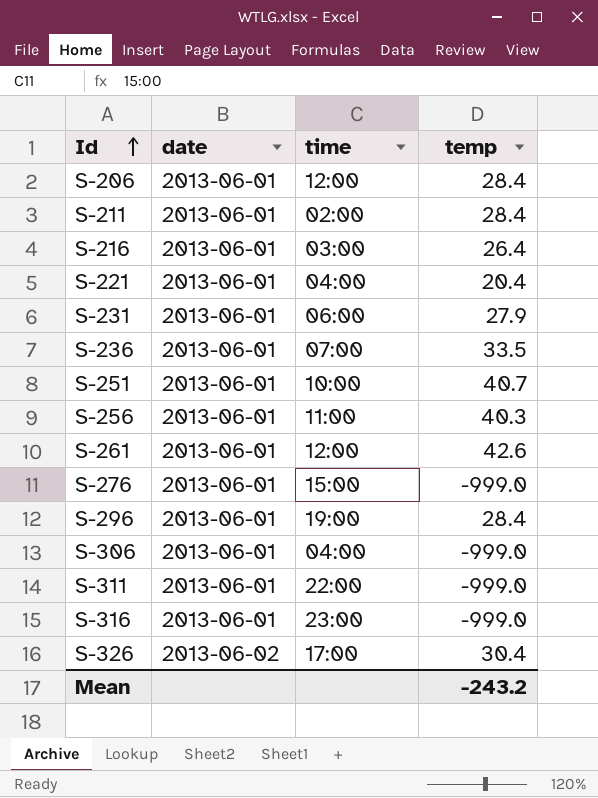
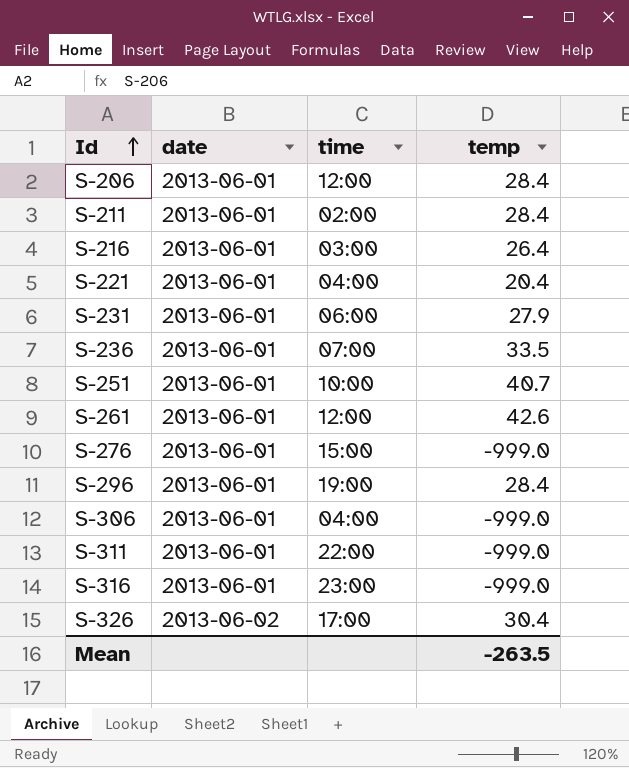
row S-256: 2013-06-01 | 11:00 | 40.3 -> none
Mean | temp: -243.2 -> -263.5

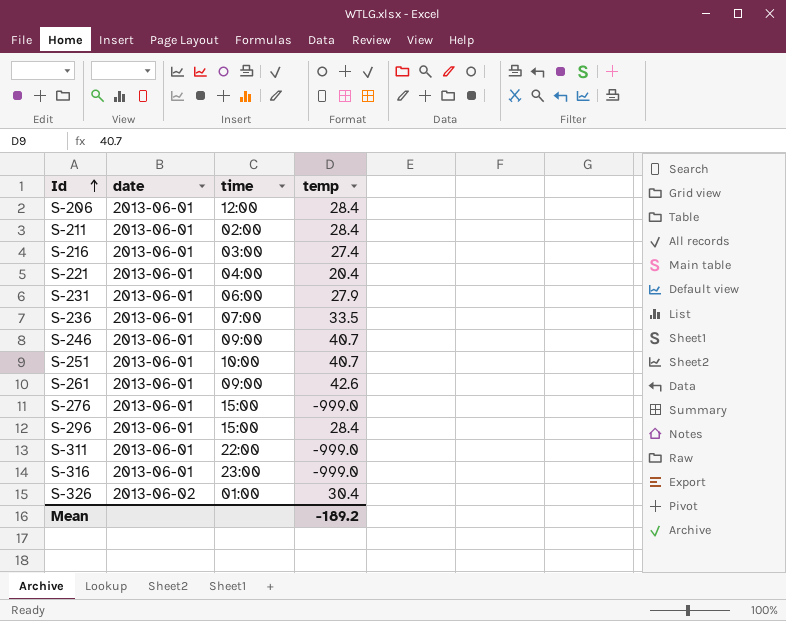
row S-306: 2013-06-01 | 04:00 | -999.0 -> none
S-216 | temp: 26.4 -> 27.4
row S-246: none -> 2013-06-01 | 09:00 | 40.7
S-261 | time: 12:00 -> 09:00
S-296 | time: 19:00 -> 15:00
S-326 | time: 17:00 -> 01:00
Mean | temp: -263.5 -> -189.2

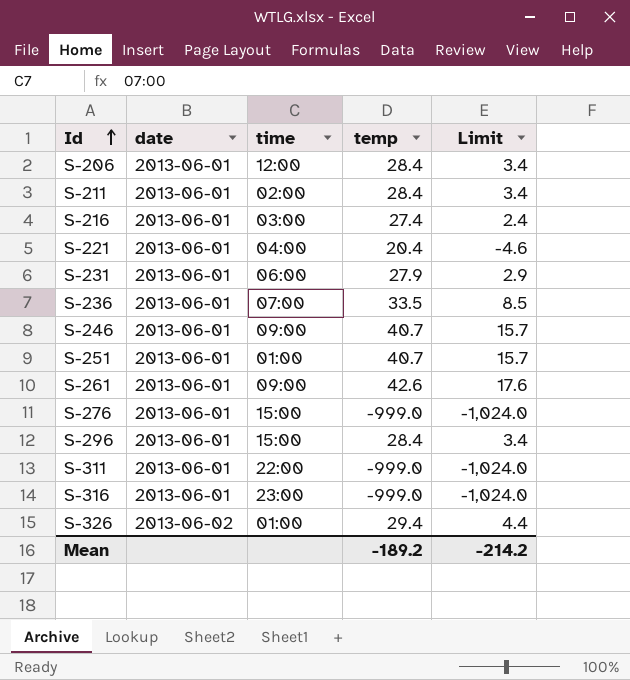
column Limit | formula: none -> [temp] - 25
S-251 | time: 10:00 -> 01:00
S-326 | temp: 30.4 -> 29.4

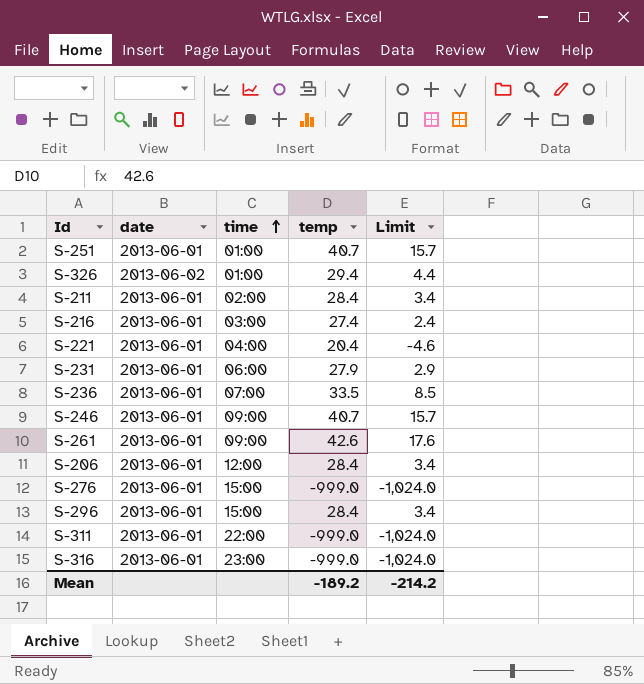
row order: Id ascending -> time ascending

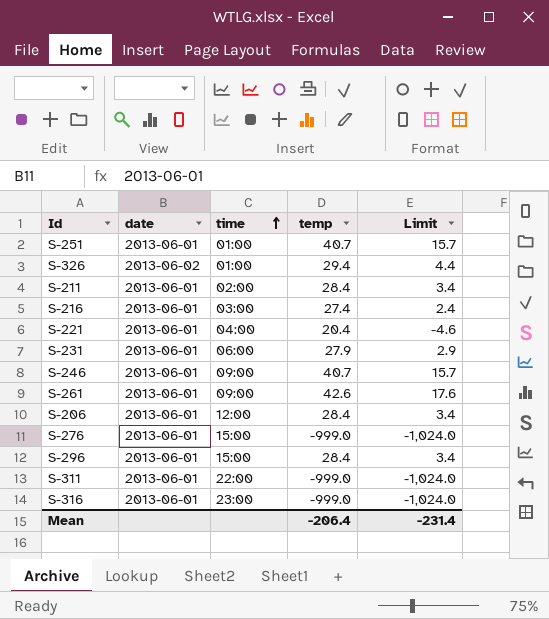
row S-236: 2013-06-01 | 07:00 | 33.5 | 8.5 -> none
Mean | temp: -189.2 -> -206.4
Mean | Limit: -214.2 -> -231.4

